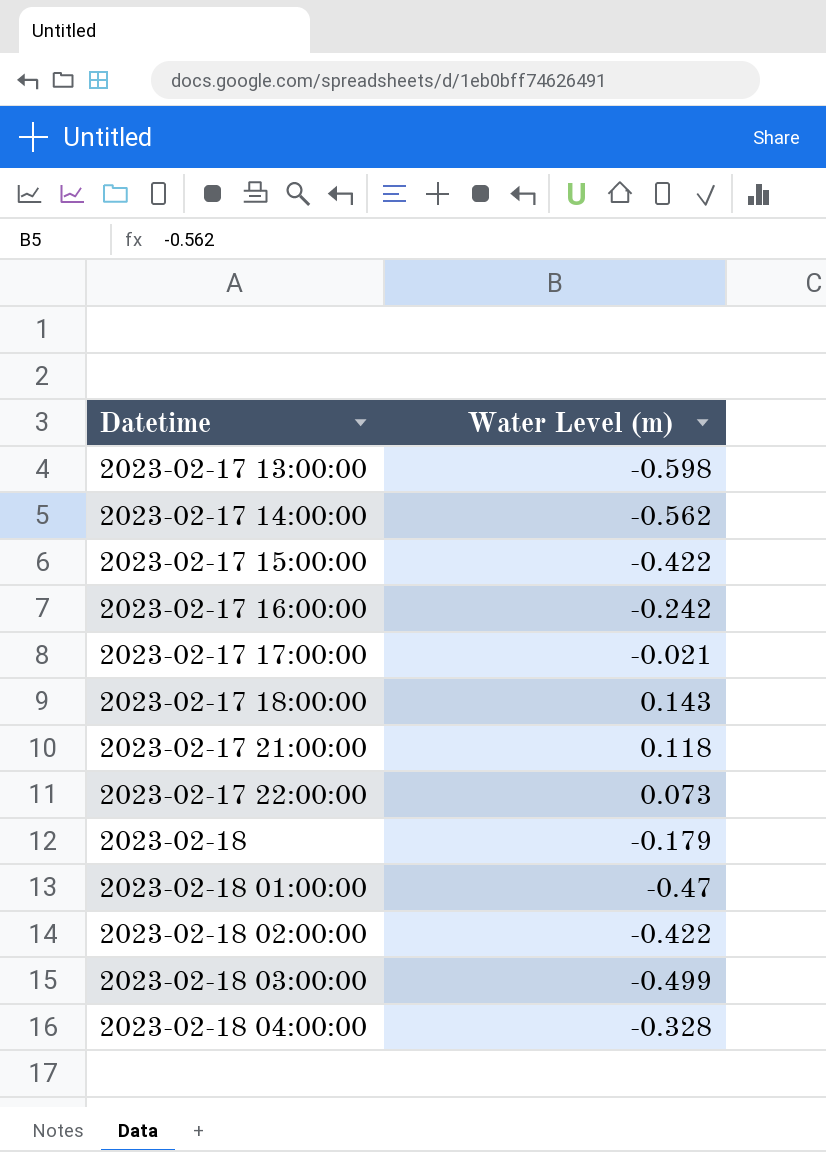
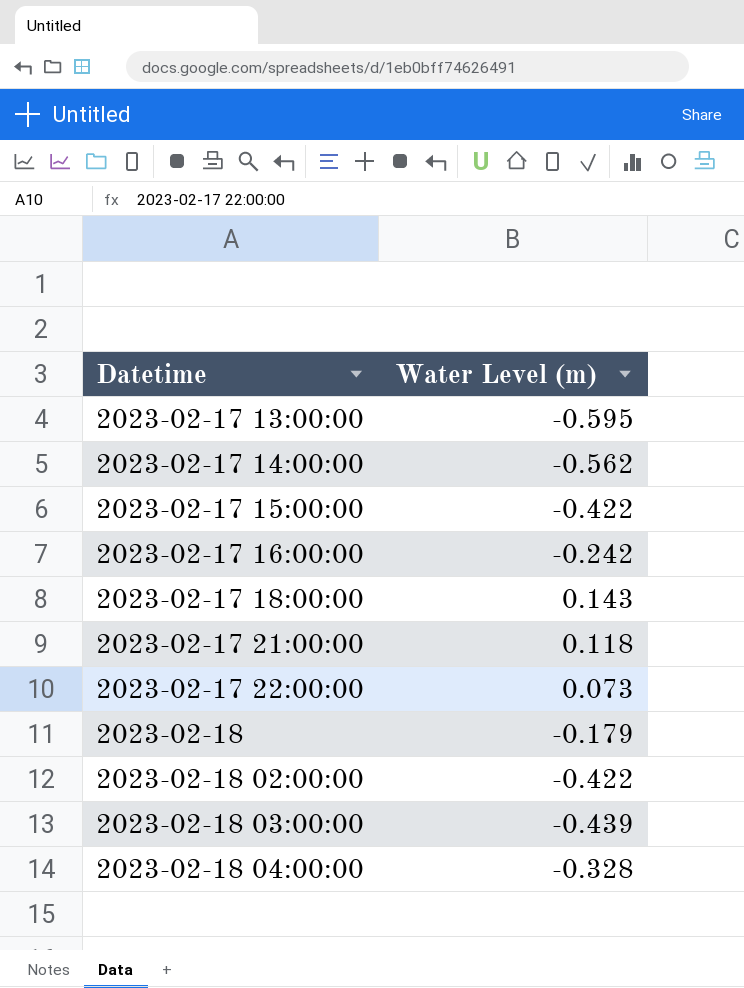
row 2023-02-17 17:00:00: -0.021 -> none
row 2023-02-18 01:00:00: -0.47 -> none
2023-02-17 13:00:00 | Water Level (m): -0.598 -> -0.595
2023-02-18 03:00:00 | Water Level (m): -0.499 -> -0.439

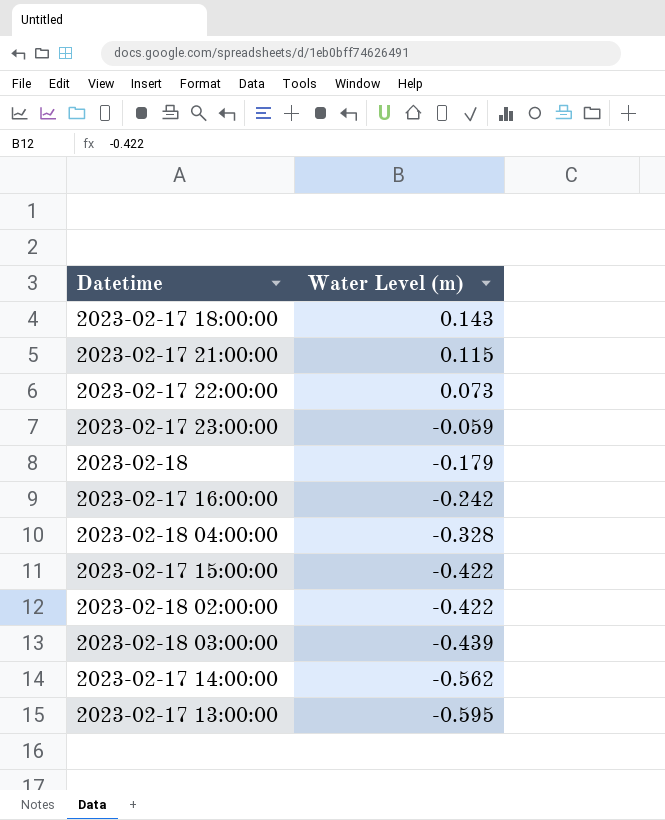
row order: Datetime ascending -> Water Level (m) descending
2023-02-17 21:00:00 | Water Level (m): 0.118 -> 0.115
row 2023-02-17 23:00:00: none -> -0.059

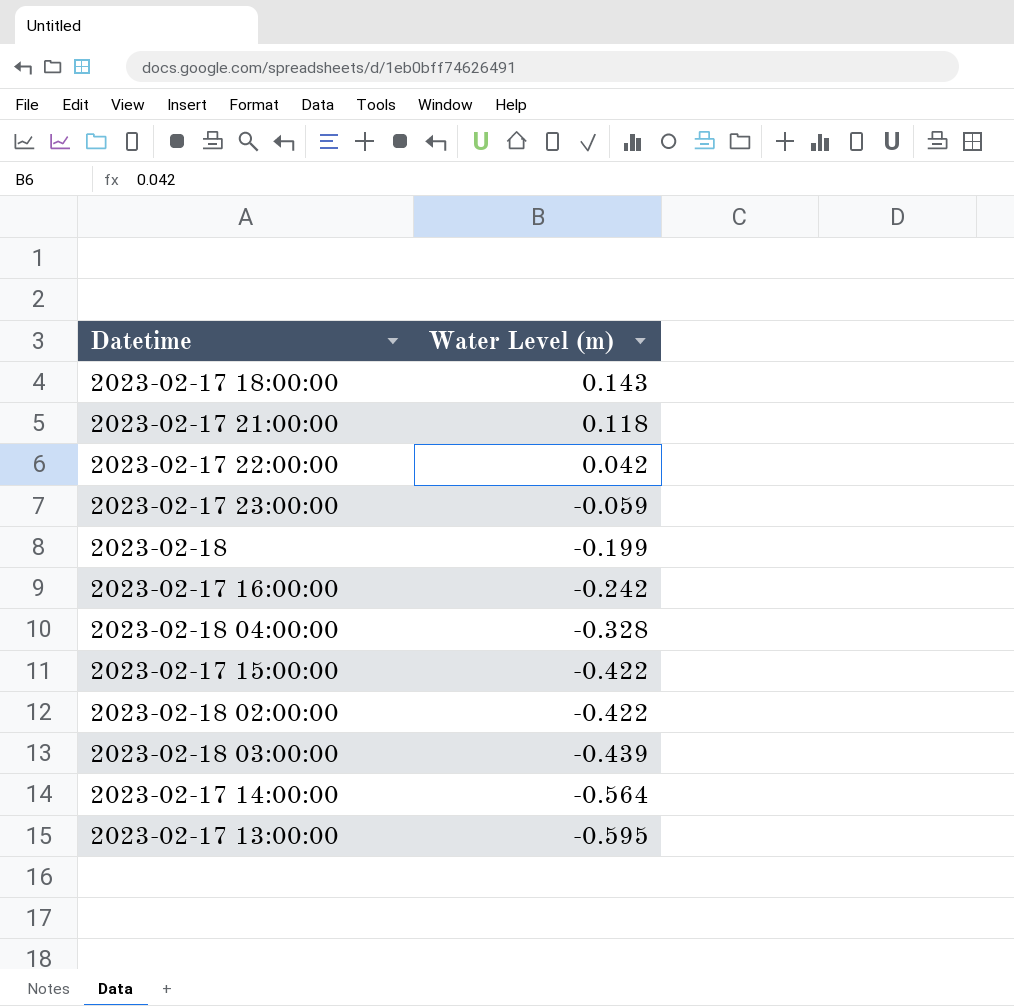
2023-02-17 21:00:00 | Water Level (m): 0.115 -> 0.118
2023-02-17 22:00:00 | Water Level (m): 0.073 -> 0.042
2023-02-18 | Water Level (m): -0.179 -> -0.199
2023-02-17 14:00:00 | Water Level (m): -0.562 -> -0.564

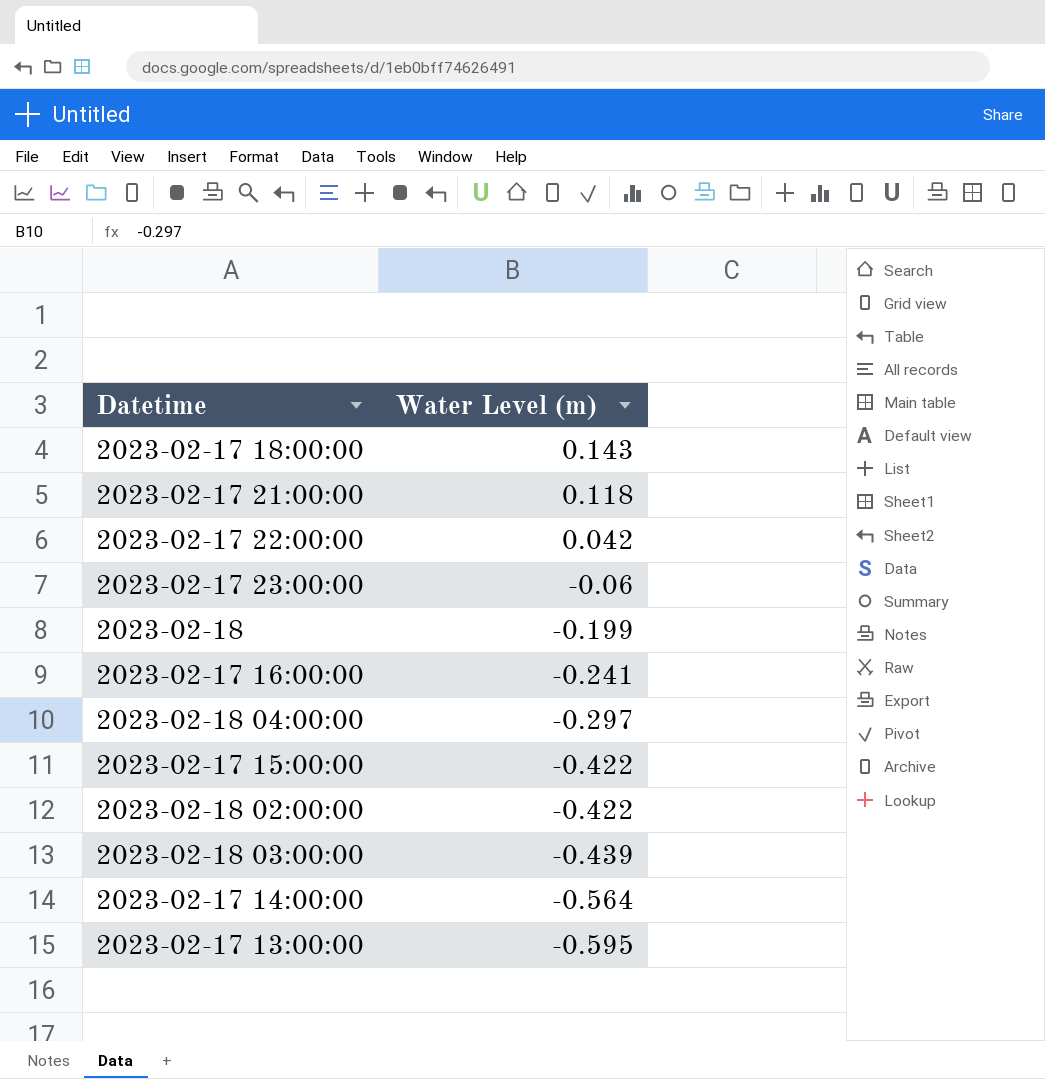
2023-02-17 23:00:00 | Water Level (m): -0.059 -> -0.06
2023-02-17 16:00:00 | Water Level (m): -0.242 -> -0.241
2023-02-18 04:00:00 | Water Level (m): -0.328 -> -0.297

